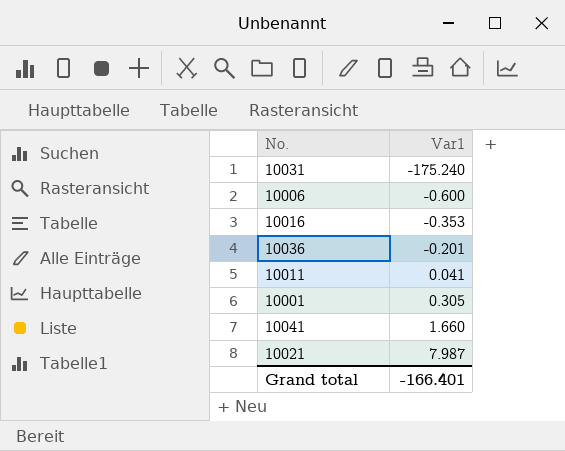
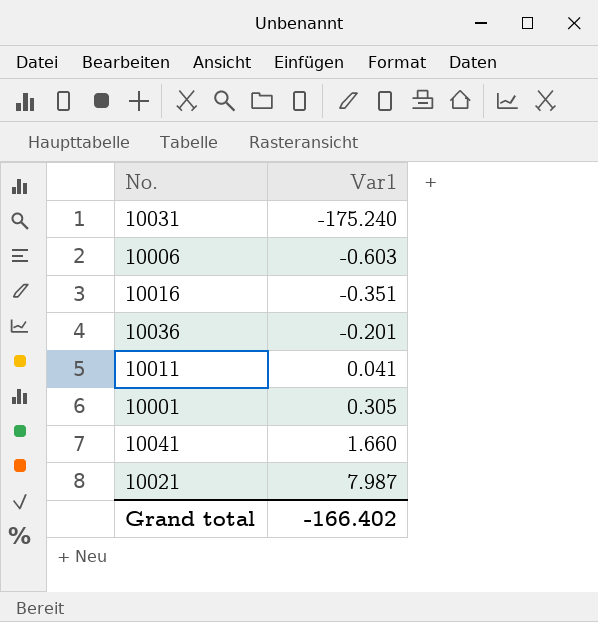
10006 | Var1: -0.600 -> -0.603
10016 | Var1: -0.353 -> -0.351
Grand total | Var1: -166.401 -> -166.402

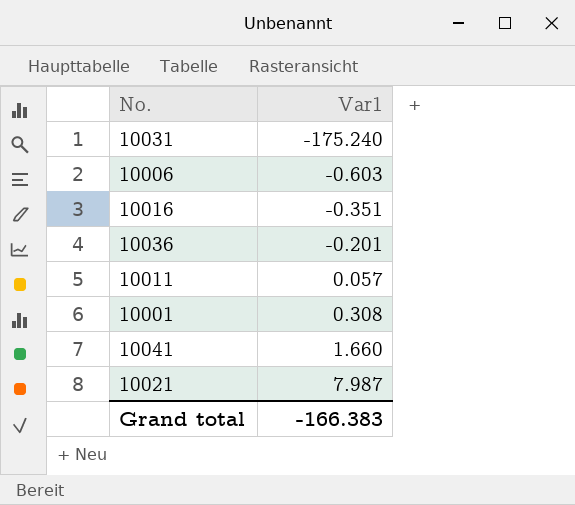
10011 | Var1: 0.041 -> 0.057
10001 | Var1: 0.305 -> 0.308
Grand total | Var1: -166.402 -> -166.383

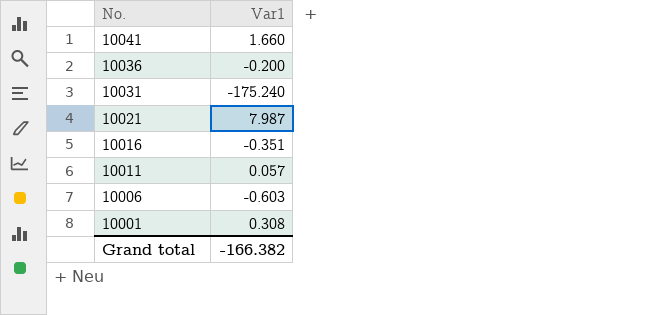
row order: Var1 ascending -> No. descending
10036 | Var1: -0.201 -> -0.200
Grand total | Var1: -166.383 -> -166.382

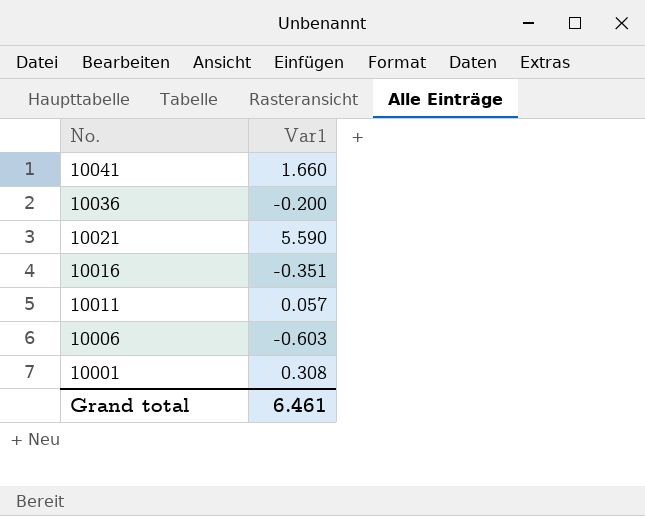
row 10031: -175.240 -> none
10021 | Var1: 7.987 -> 5.590
Grand total | Var1: -166.382 -> 6.461

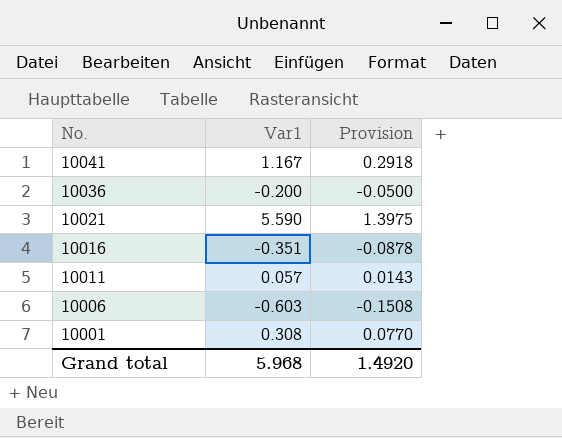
column Provision | formula: none -> [Var1] * 0.25
10041 | Var1: 1.660 -> 1.167
Grand total | Var1: 6.461 -> 5.968

